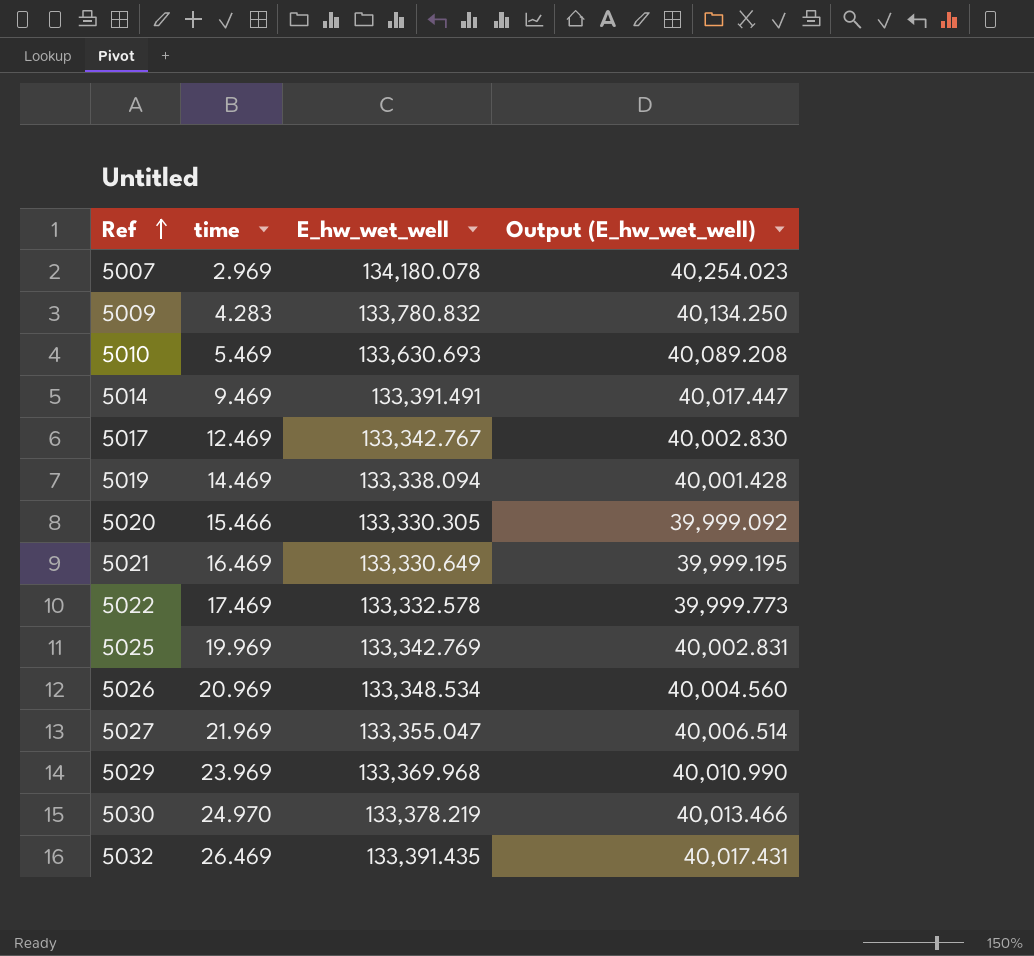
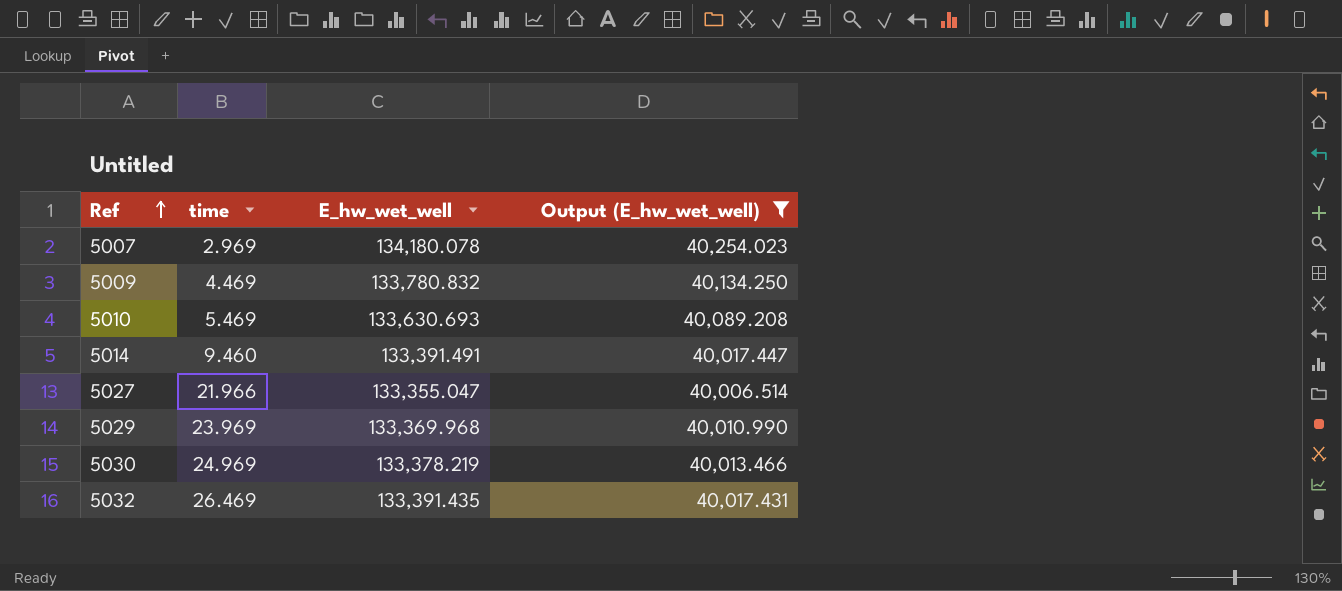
filter: none -> Output (E_hw_wet_well) >= 40,006.514
5009 | time: 4.283 -> 4.469
5014 | time: 9.469 -> 9.460
5027 | time: 21.969 -> 21.966
5030 | time: 24.970 -> 24.969

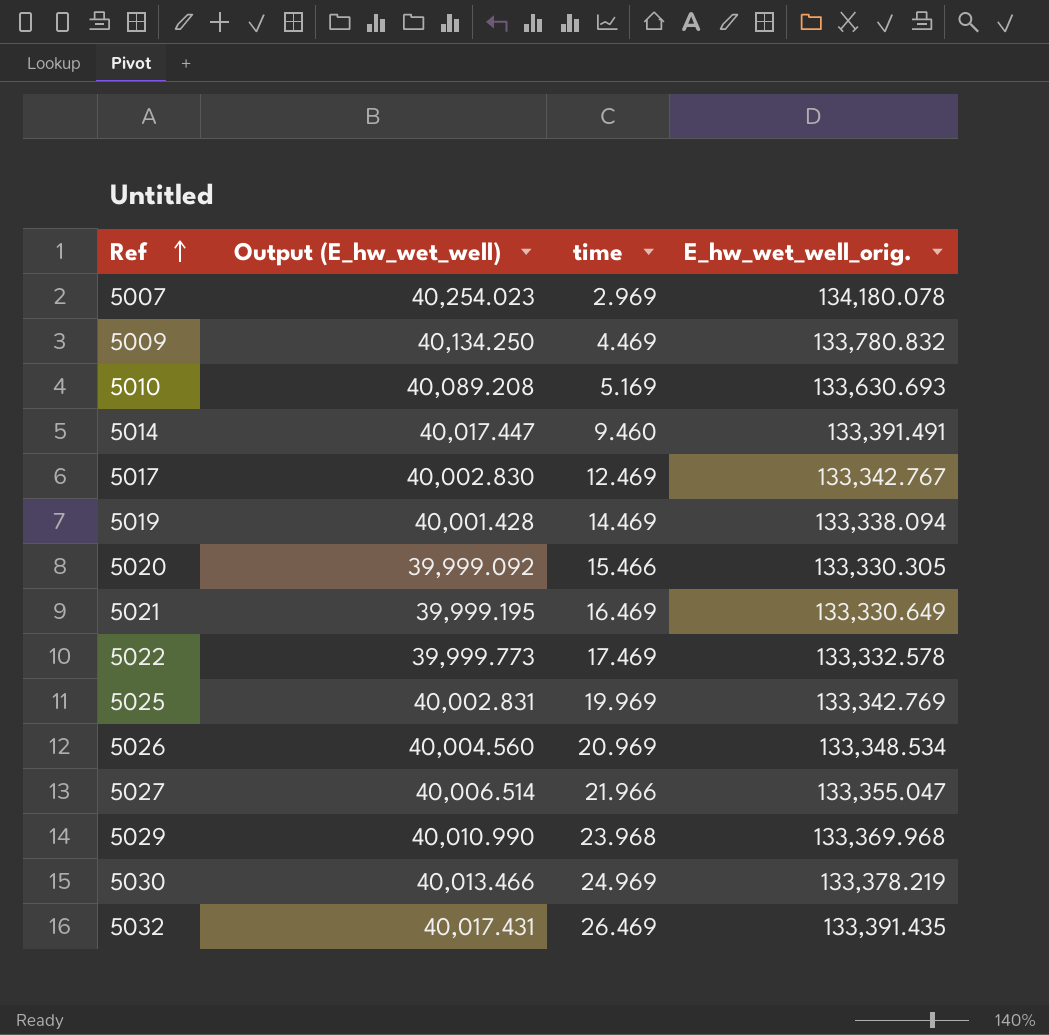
filter: Output (E_hw_wet_well) >= 40,006.514 -> none
column Output (E_hw_wet_well) | position: 4 -> 2
column name: E_hw_wet_well -> E_hw_wet_well_orig.
5010 | time: 5.469 -> 5.169
5029 | time: 23.969 -> 23.968

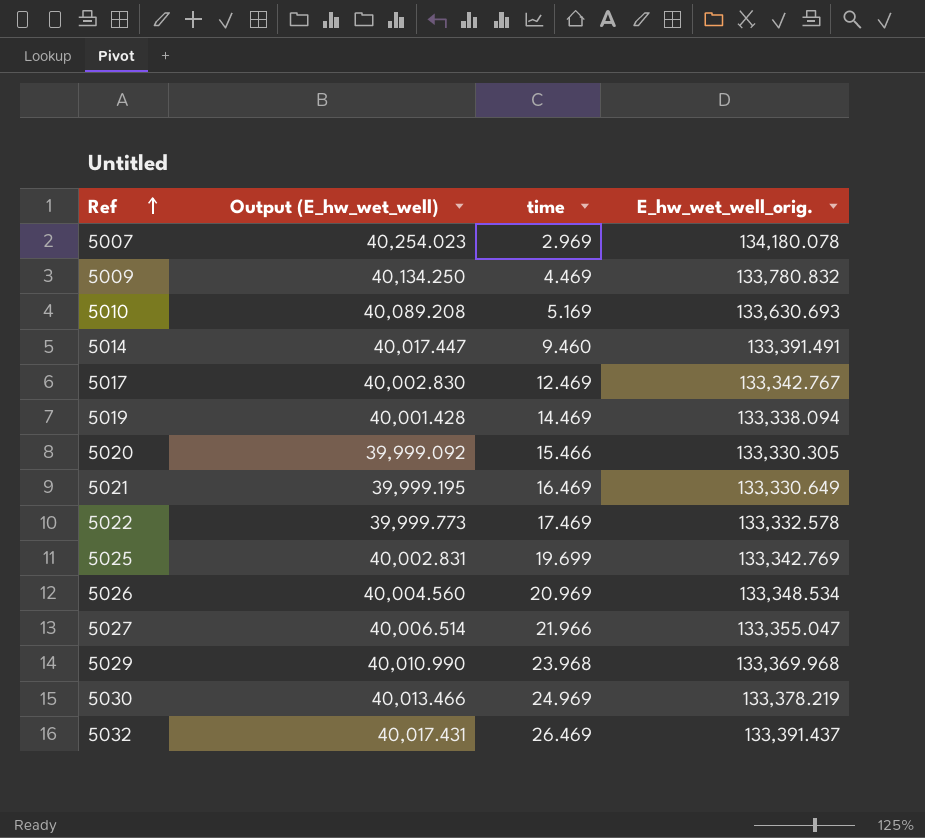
5025 | time: 19.969 -> 19.699
5032 | E_hw_wet_well_orig.: 133,391.435 -> 133,391.437

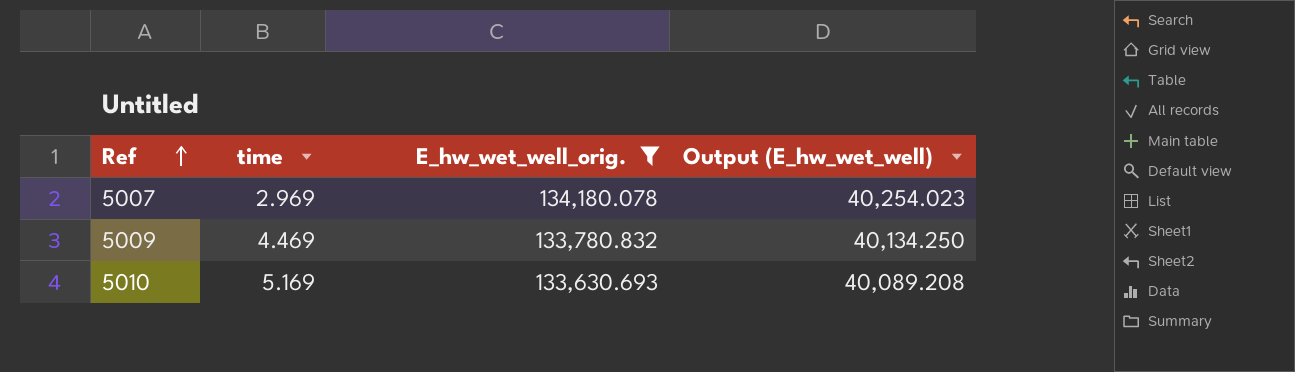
filter: none -> E_hw_wet_well_orig. >= 133,630.693
column Output (E_hw_wet_well) | position: 2 -> 4

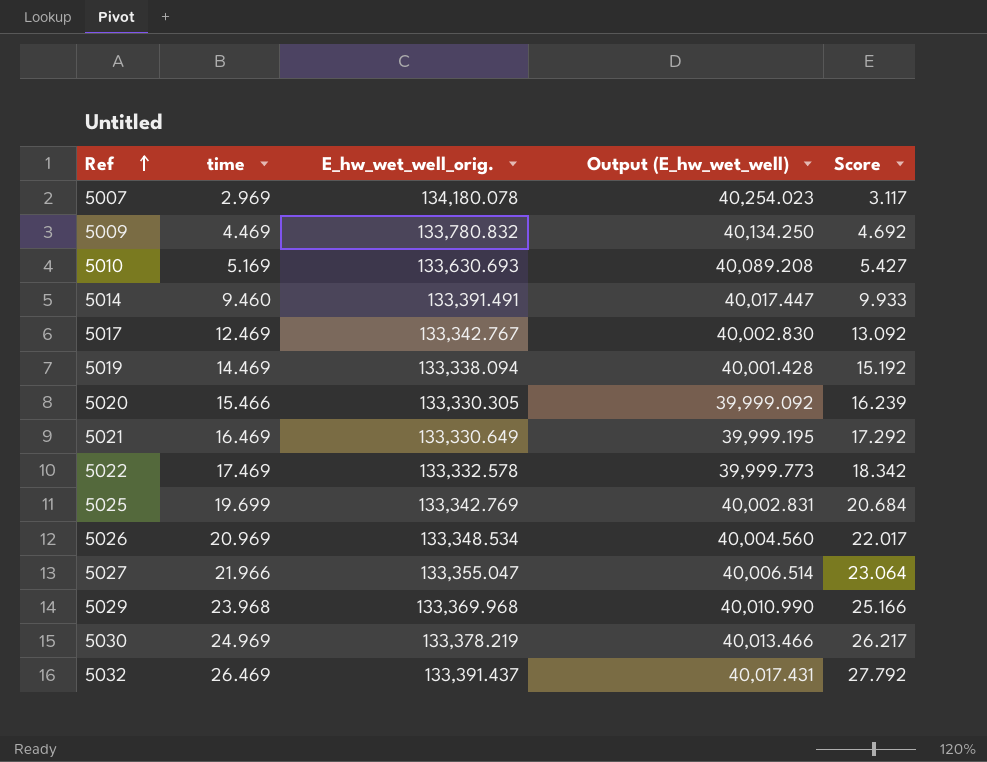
filter: E_hw_wet_well_orig. >= 133,630.693 -> none
column Score | formula: none -> [time] * 1.05

